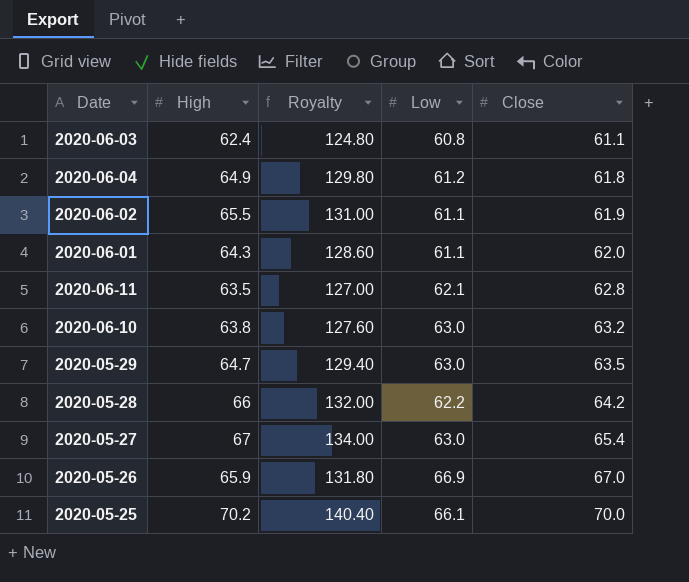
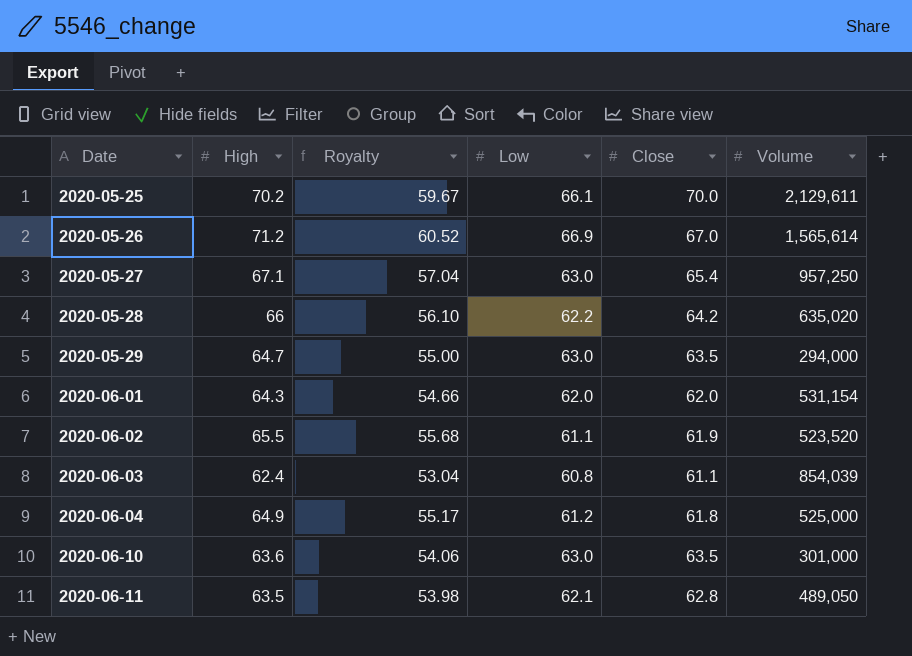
row order: Close ascending -> Date ascending
column Royalty | formula: [High] * 2 -> [High] * 0.85
column Volume | position: none -> 6
2020-05-26 | High: 65.9 -> 71.2
2020-05-27 | High: 67 -> 67.1
2020-06-01 | Low: 61.1 -> 62.0
2020-06-10 | High: 63.8 -> 63.6
2020-06-10 | Close: 63.2 -> 63.5

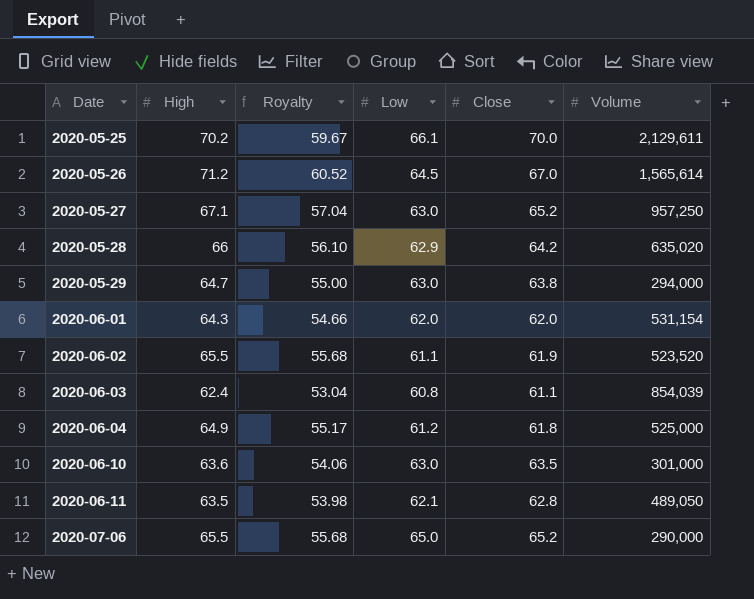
2020-05-26 | Low: 66.9 -> 64.5
2020-05-27 | Close: 65.4 -> 65.2
2020-05-28 | Low: 62.2 -> 62.9
2020-05-29 | Close: 63.5 -> 63.8
row 2020-07-06: none -> 65.5 | 55.68 | 65.0 | 65.2 | 290,000

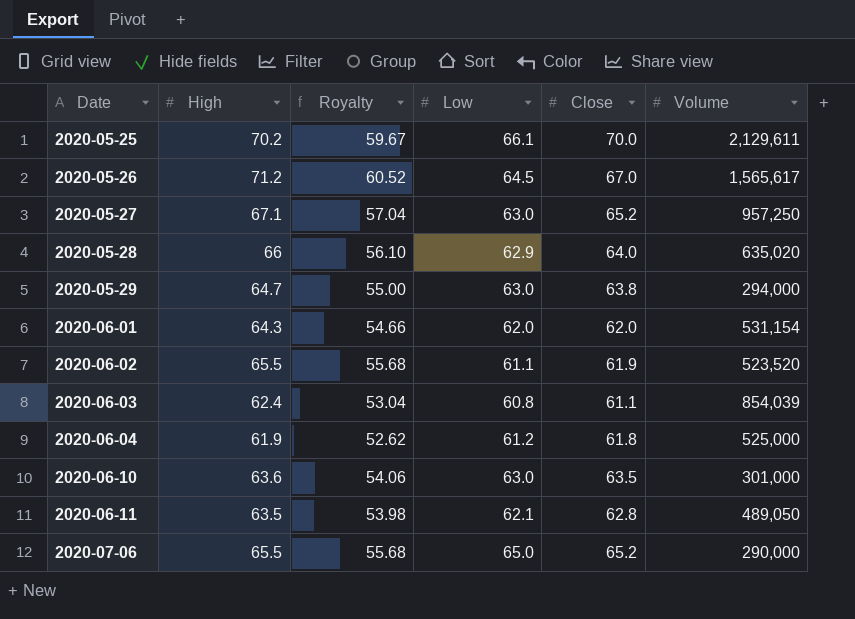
2020-05-26 | Volume: 1,565,614 -> 1,565,617
2020-05-28 | Close: 64.2 -> 64.0
2020-06-04 | High: 64.9 -> 61.9
2020-06-04 | Royalty: 55.17 -> 52.62

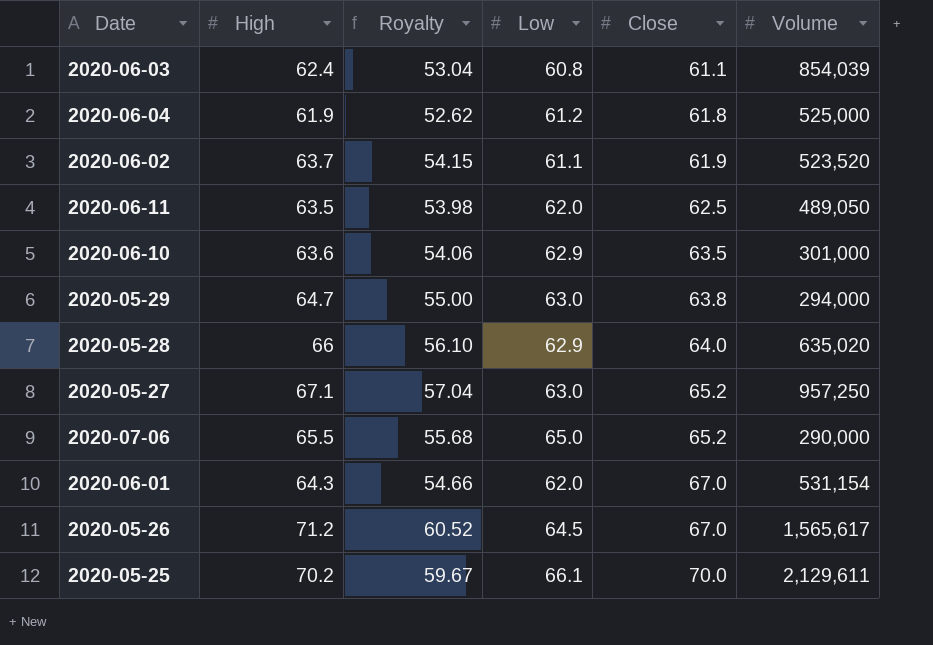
row order: Date ascending -> Close ascending
2020-06-02 | High: 65.5 -> 63.7
2020-06-02 | Royalty: 55.68 -> 54.15
2020-06-11 | Low: 62.1 -> 62.0
2020-06-11 | Close: 62.8 -> 62.5
2020-06-10 | Low: 63.0 -> 62.9
2020-06-01 | Close: 62.0 -> 67.0

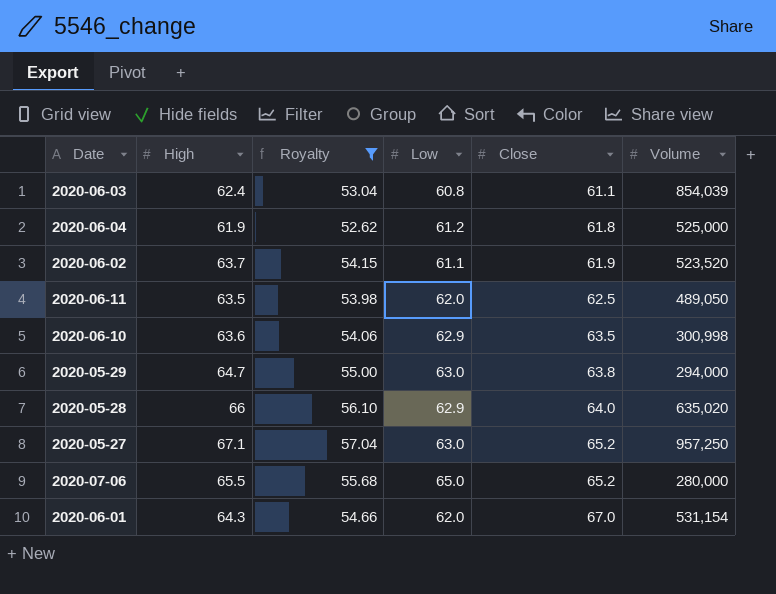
filter: none -> Royalty <= 57.04
2020-06-10 | Volume: 301,000 -> 300,998
2020-07-06 | Volume: 290,000 -> 280,000

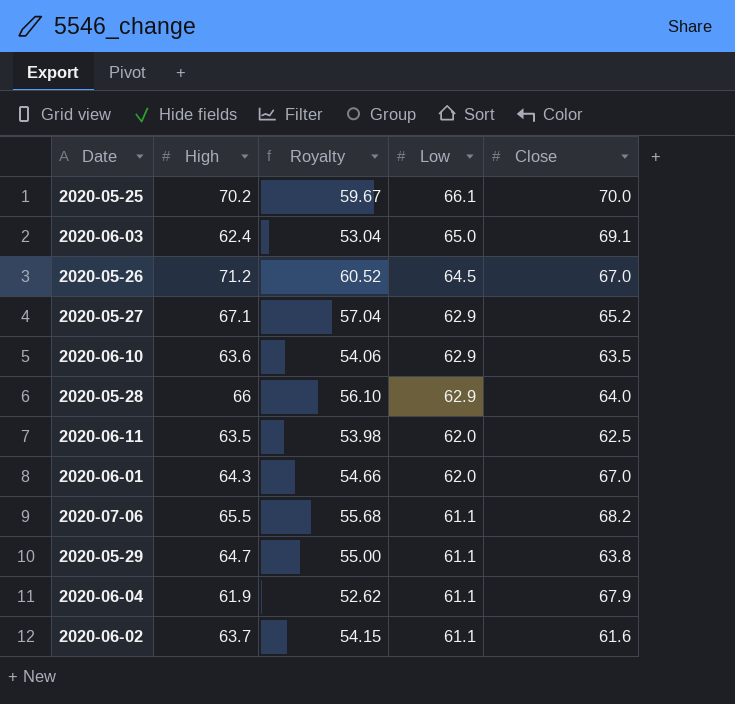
filter: Royalty <= 57.04 -> none
row order: Close ascending -> Low descending
column Volume | position: 6 -> none
2020-06-03 | Low: 60.8 -> 65.0
2020-06-03 | Close: 61.1 -> 69.1
2020-05-27 | Low: 63.0 -> 62.9
2020-07-06 | Low: 65.0 -> 61.1
2020-07-06 | Close: 65.2 -> 68.2
2020-05-29 | Low: 63.0 -> 61.1
2020-06-04 | Low: 61.2 -> 61.1
2020-06-04 | Close: 61.8 -> 67.9
2020-06-02 | Close: 61.9 -> 61.6

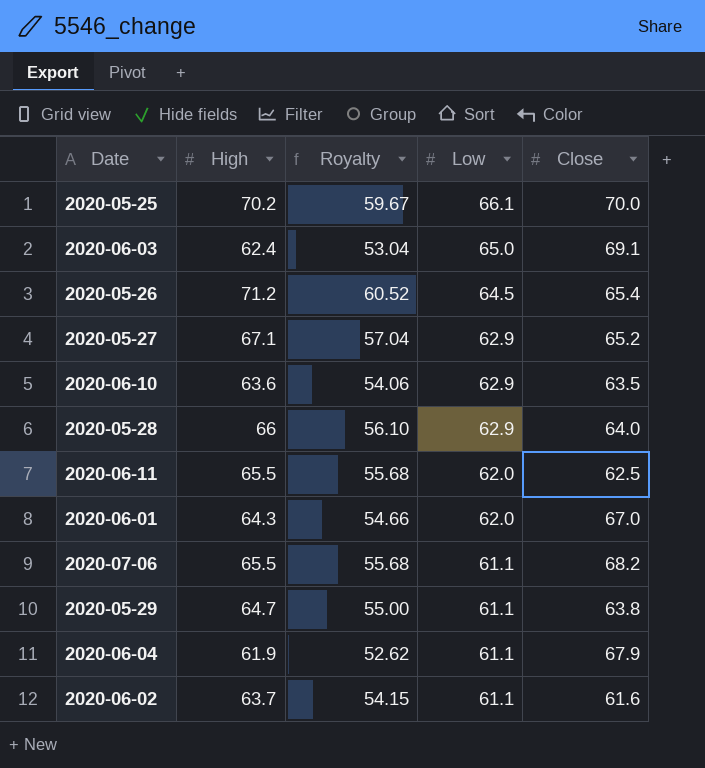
2020-05-26 | Close: 67.0 -> 65.4
2020-06-11 | High: 63.5 -> 65.5
2020-06-11 | Royalty: 53.98 -> 55.68

